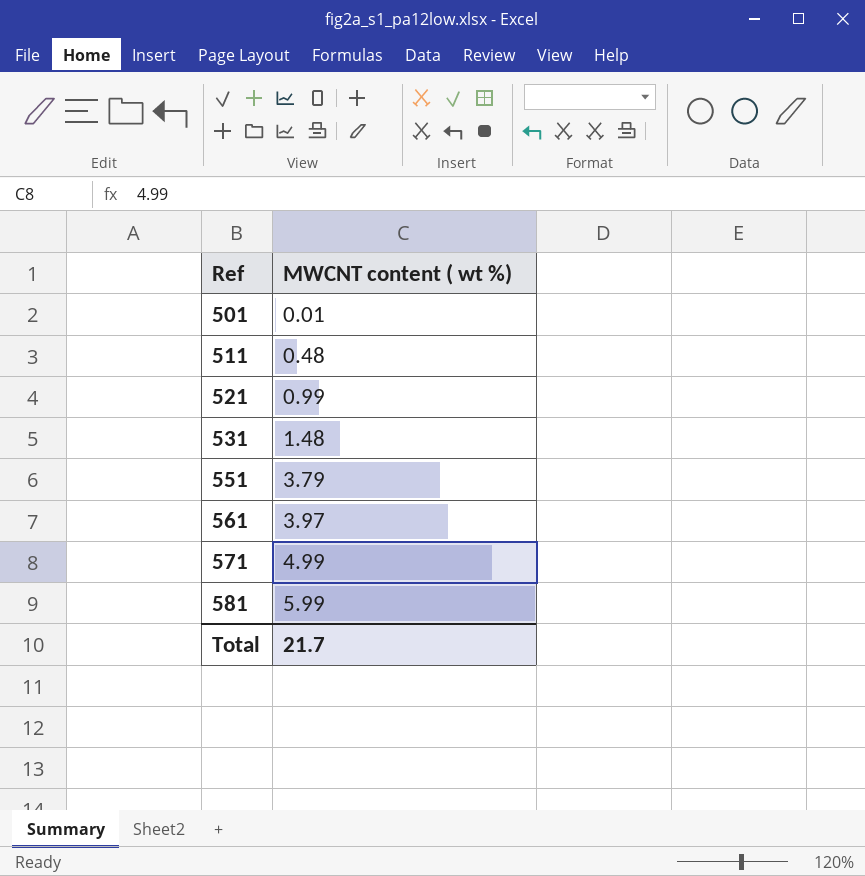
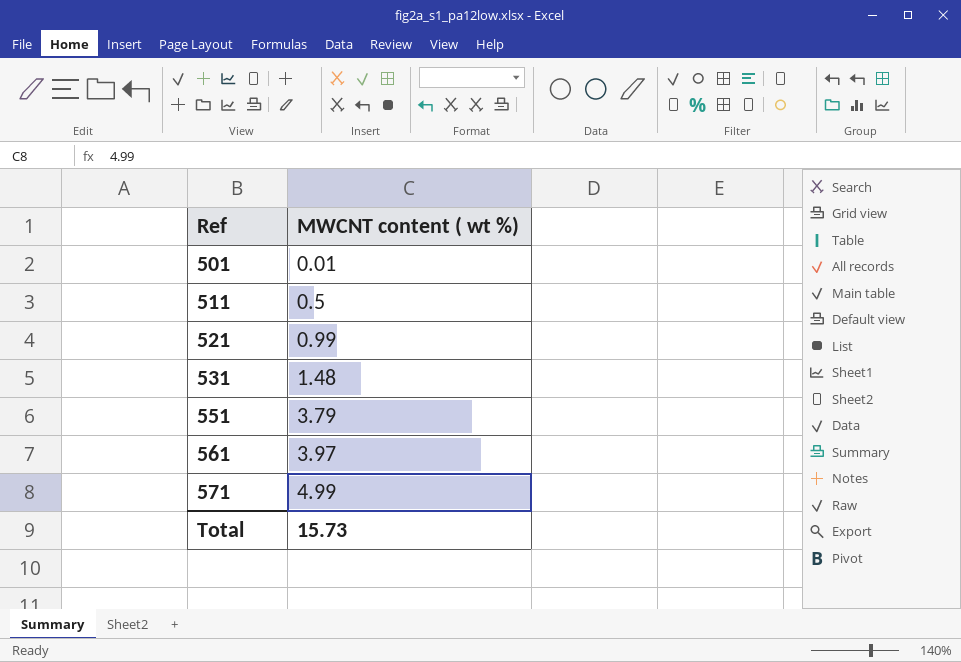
row 581: 5.99 -> none
511 | MWCNT content ( wt %): 0.48 -> 0.5
Total | MWCNT content ( wt %): 21.7 -> 15.73

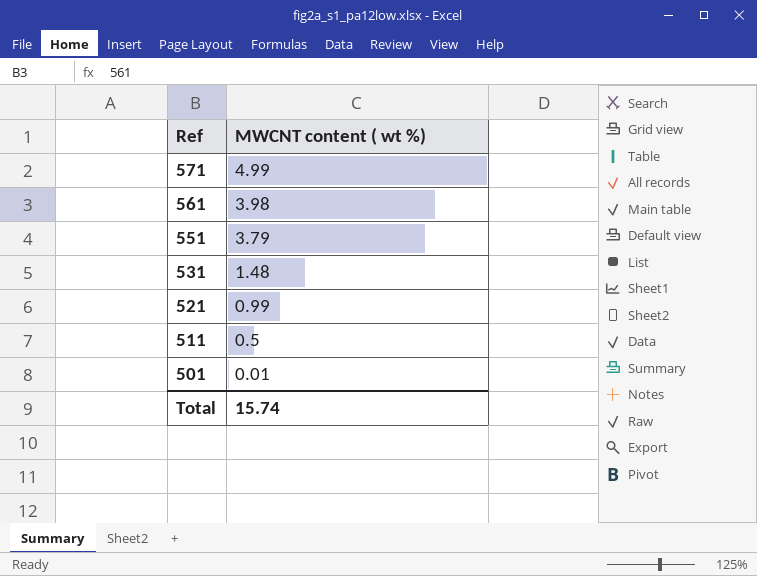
row order: Ref ascending -> Ref descending
561 | MWCNT content ( wt %): 3.97 -> 3.98
Total | MWCNT content ( wt %): 15.73 -> 15.74

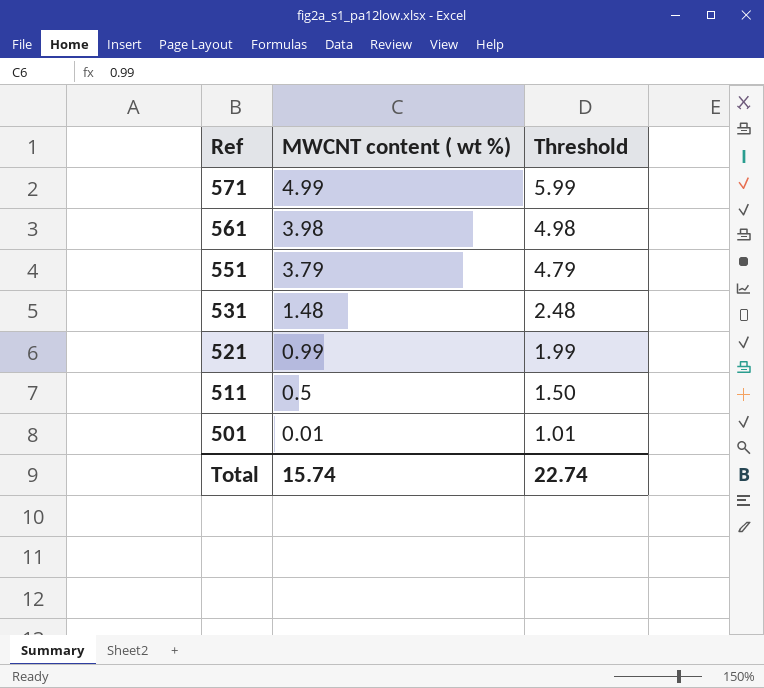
column Threshold | formula: none -> [MWCNT content ( wt %)] + 1

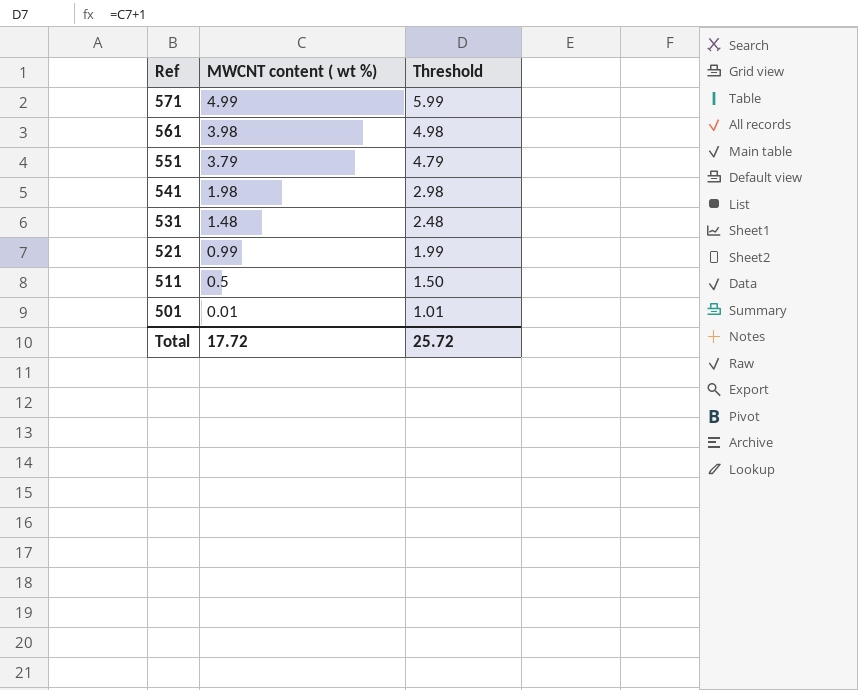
row 541: none -> 1.98 | 2.98
Total | MWCNT content ( wt %): 15.74 -> 17.72
Total | Threshold: 22.74 -> 25.72

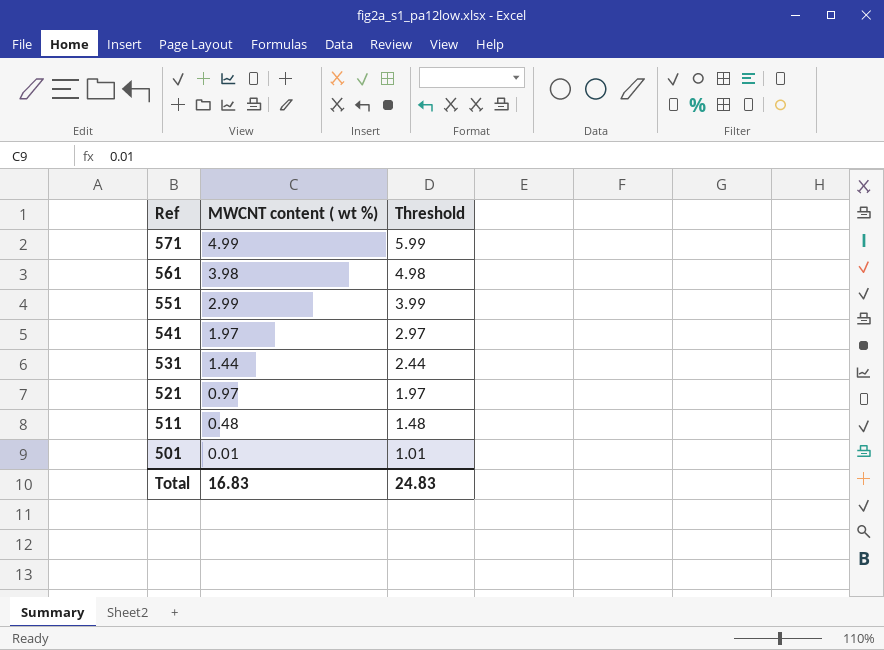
551 | MWCNT content ( wt %): 3.79 -> 2.99
551 | Threshold: 4.79 -> 3.99
541 | MWCNT content ( wt %): 1.98 -> 1.97
541 | Threshold: 2.98 -> 2.97
531 | MWCNT content ( wt %): 1.48 -> 1.44
531 | Threshold: 2.48 -> 2.44
521 | MWCNT content ( wt %): 0.99 -> 0.97
521 | Threshold: 1.99 -> 1.97
511 | MWCNT content ( wt %): 0.5 -> 0.48
511 | Threshold: 1.50 -> 1.48
Total | MWCNT content ( wt %): 17.72 -> 16.83
Total | Threshold: 25.72 -> 24.83

